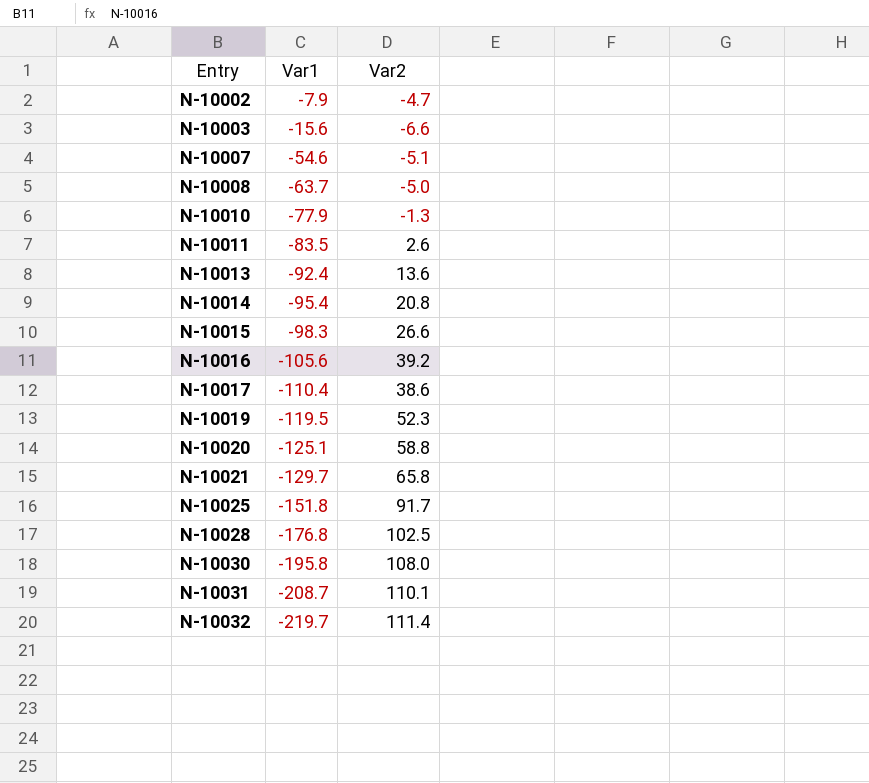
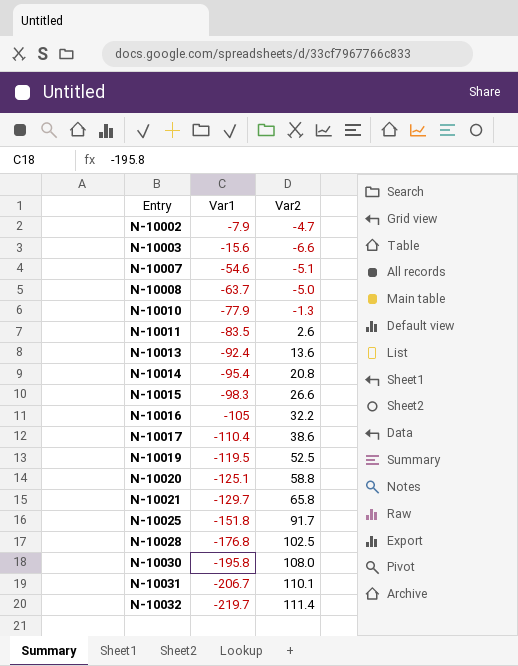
N-10016 | Var1: -105.6 -> -105
N-10016 | Var2: 39.2 -> 32.2
N-10019 | Var2: 52.3 -> 52.5
N-10031 | Var1: -208.7 -> -206.7

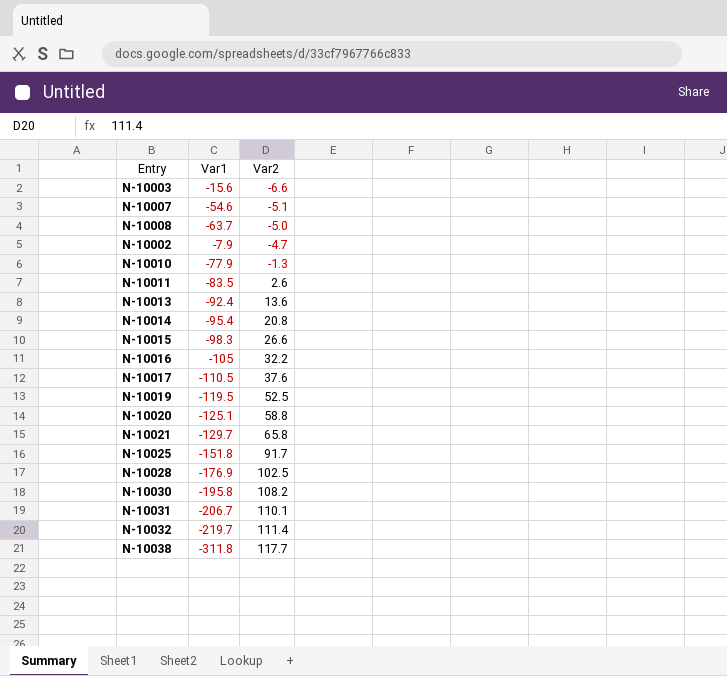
row order: Entry ascending -> Var2 ascending
N-10017 | Var1: -110.4 -> -110.5
N-10017 | Var2: 38.6 -> 37.6
N-10028 | Var1: -176.8 -> -176.9
N-10030 | Var2: 108.0 -> 108.2
row N-10038: none -> -311.8 | 117.7

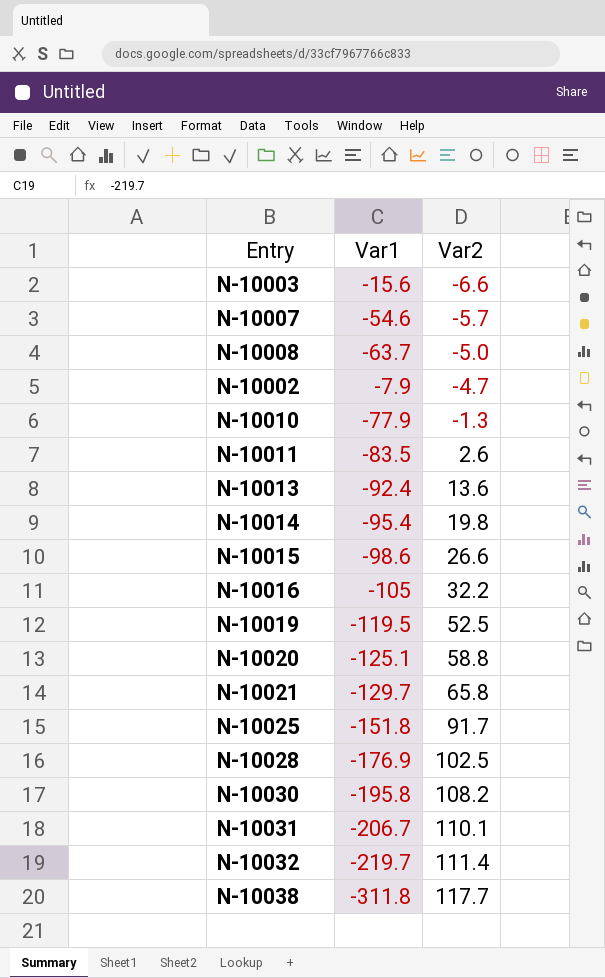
row N-10017: -110.5 | 37.6 -> none
N-10007 | Var2: -5.1 -> -5.7
N-10014 | Var2: 20.8 -> 19.8
N-10015 | Var1: -98.3 -> -98.6

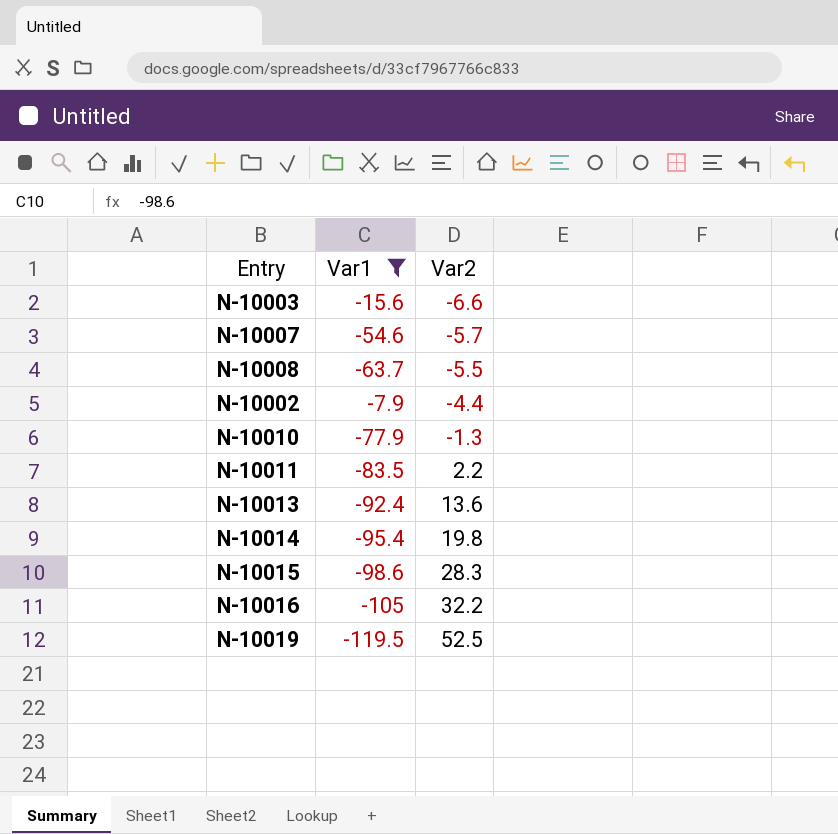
filter: none -> Var1 >= -119.5
N-10008 | Var2: -5.0 -> -5.5
N-10002 | Var2: -4.7 -> -4.4
N-10011 | Var2: 2.6 -> 2.2
N-10015 | Var2: 26.6 -> 28.3

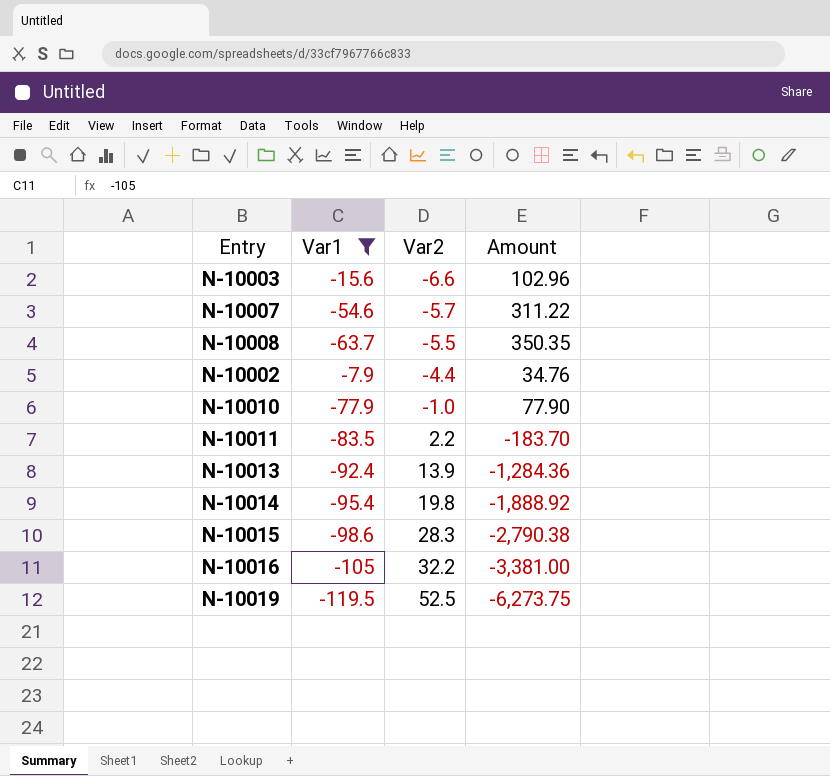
column Amount | formula: none -> [Var1] * [Var2]
N-10010 | Var2: -1.3 -> -1.0
N-10013 | Var2: 13.6 -> 13.9

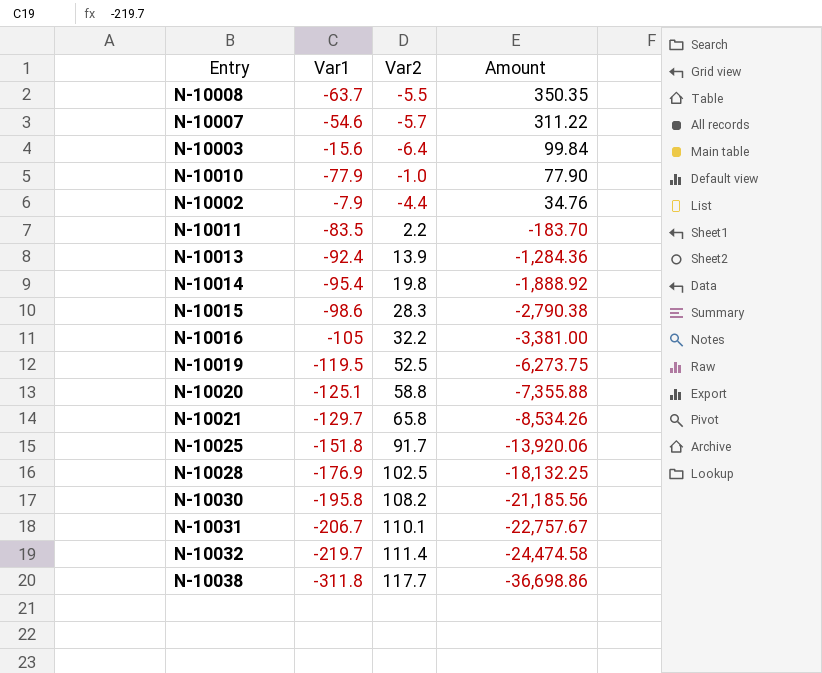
filter: Var1 >= -119.5 -> none
row order: Var2 ascending -> Amount descending
N-10003 | Var2: -6.6 -> -6.4
N-10003 | Amount: 102.96 -> 99.84

